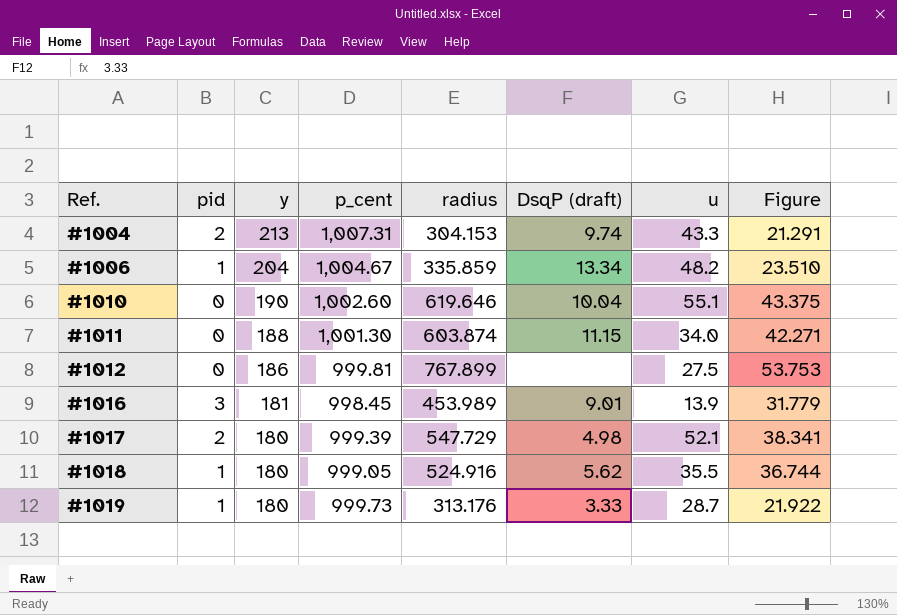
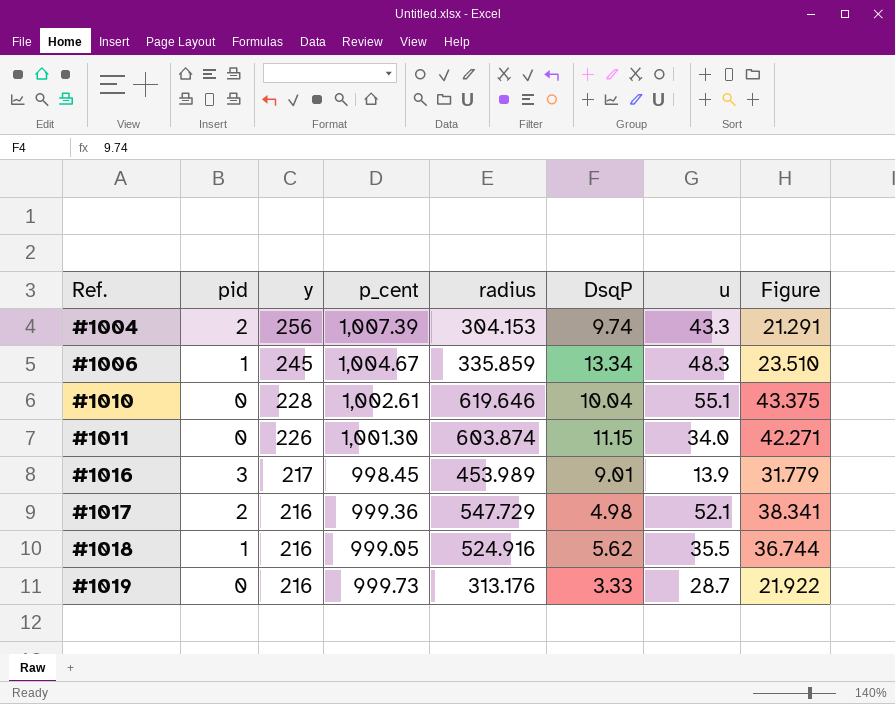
column name: DsqP (draft) -> DsqP
row #1012: 0 | 186 | 999.81 | 767.899 | none | 27.5 | 53.753 -> none
#1004 | y: 213 -> 256
#1004 | p_cent: 1,007.31 -> 1,007.39
#1006 | y: 204 -> 245
#1006 | u: 48.2 -> 48.3
#1010 | y: 190 -> 228
#1010 | p_cent: 1,002.60 -> 1,002.61
#1011 | y: 188 -> 226
#1016 | y: 181 -> 217
#1017 | y: 180 -> 216
#1017 | p_cent: 999.39 -> 999.36
#1018 | y: 180 -> 216
#1019 | pid: 1 -> 0
#1019 | y: 180 -> 216

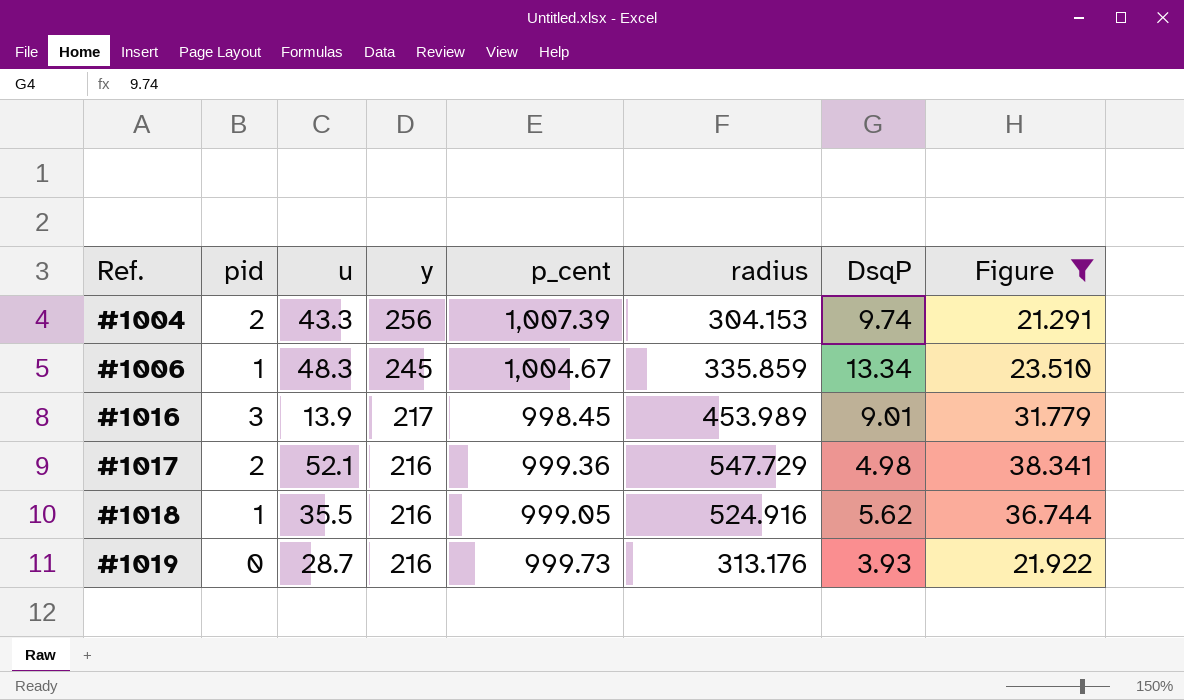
filter: none -> Figure <= 38.341
column u | position: 7 -> 3
#1019 | DsqP: 3.33 -> 3.93

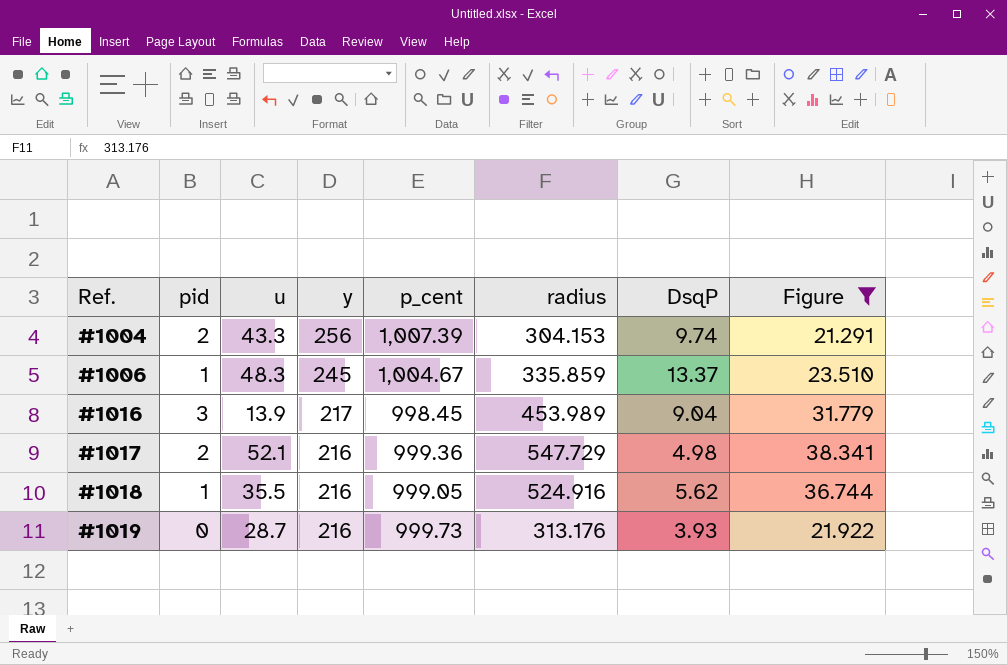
#1006 | DsqP: 13.34 -> 13.37
#1016 | DsqP: 9.01 -> 9.04

